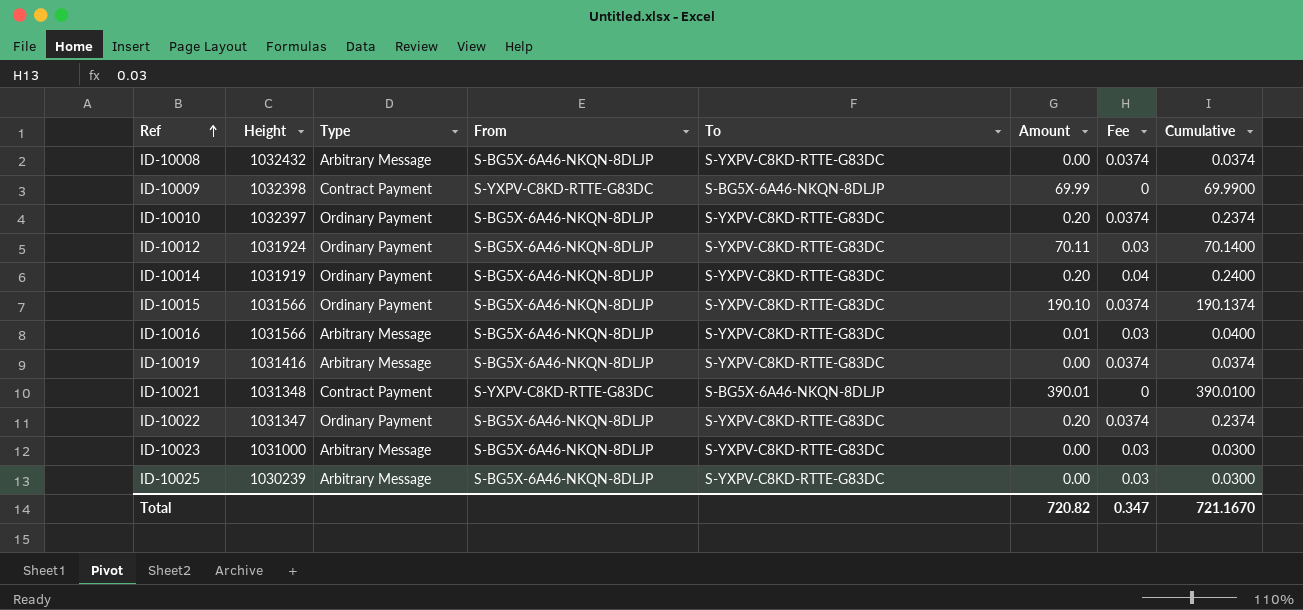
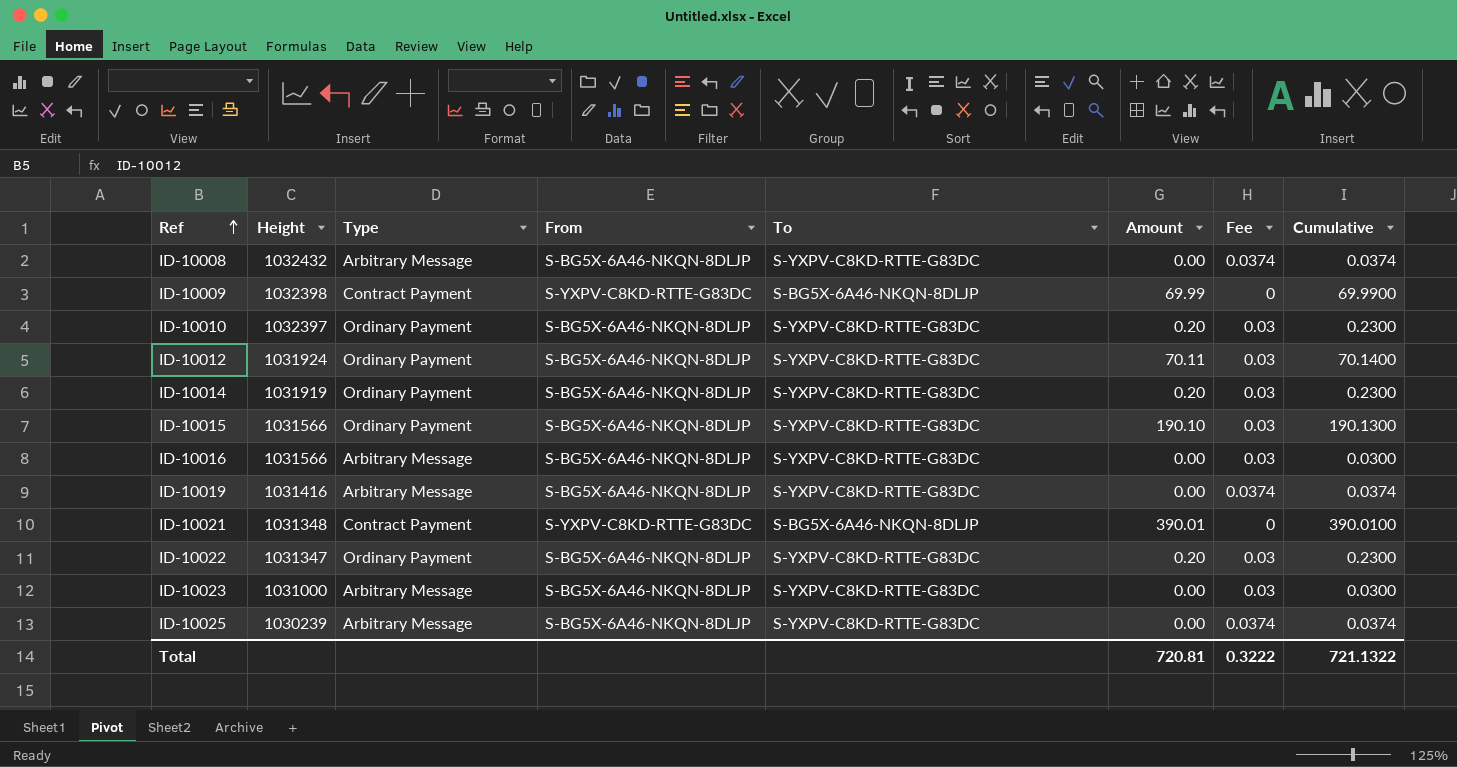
ID-10010 | Fee: 0.0374 -> 0.03
ID-10010 | Cumulative: 0.2374 -> 0.2300
ID-10014 | Fee: 0.04 -> 0.03
ID-10014 | Cumulative: 0.2400 -> 0.2300
ID-10015 | Fee: 0.0374 -> 0.03
ID-10015 | Cumulative: 190.1374 -> 190.1300
ID-10016 | Amount: 0.01 -> 0.00
ID-10016 | Cumulative: 0.0400 -> 0.0300
ID-10022 | Fee: 0.0374 -> 0.03
ID-10022 | Cumulative: 0.2374 -> 0.2300
ID-10025 | Fee: 0.03 -> 0.0374
ID-10025 | Cumulative: 0.0300 -> 0.0374
Total | Amount: 720.82 -> 720.81
Total | Fee: 0.347 -> 0.3222
Total | Cumulative: 721.1670 -> 721.1322

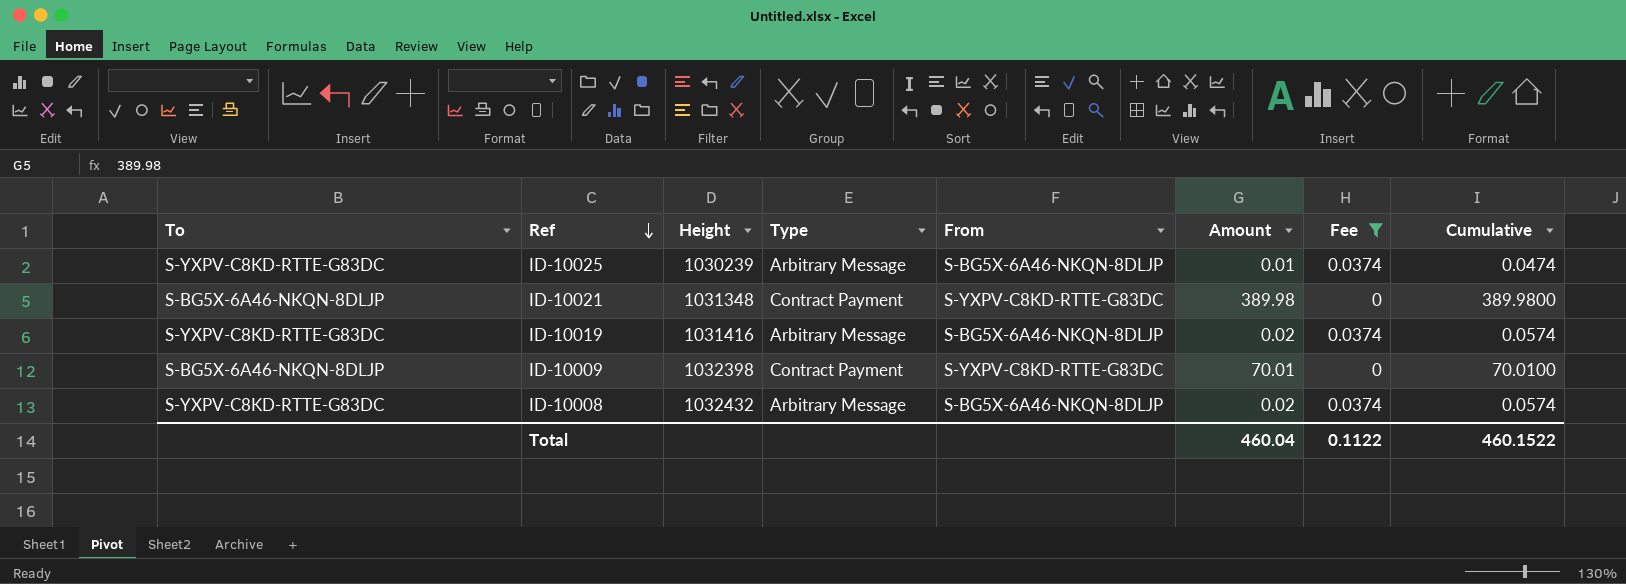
filter: none -> Fee != 0.03
row order: Ref ascending -> Ref descending
column To | position: 5 -> 1
ID-10025 | Amount: 0.00 -> 0.01
ID-10025 | Cumulative: 0.0374 -> 0.0474
ID-10021 | Amount: 390.01 -> 389.98
ID-10021 | Cumulative: 390.0100 -> 389.9800
ID-10019 | Amount: 0.00 -> 0.02
ID-10019 | Cumulative: 0.0374 -> 0.0574
ID-10009 | Amount: 69.99 -> 70.01
ID-10009 | Cumulative: 69.9900 -> 70.0100
ID-10008 | Amount: 0.00 -> 0.02
ID-10008 | Cumulative: 0.0374 -> 0.0574
Total | Amount: 720.81 -> 460.04
Total | Fee: 0.3222 -> 0.1122
Total | Cumulative: 721.1322 -> 460.1522

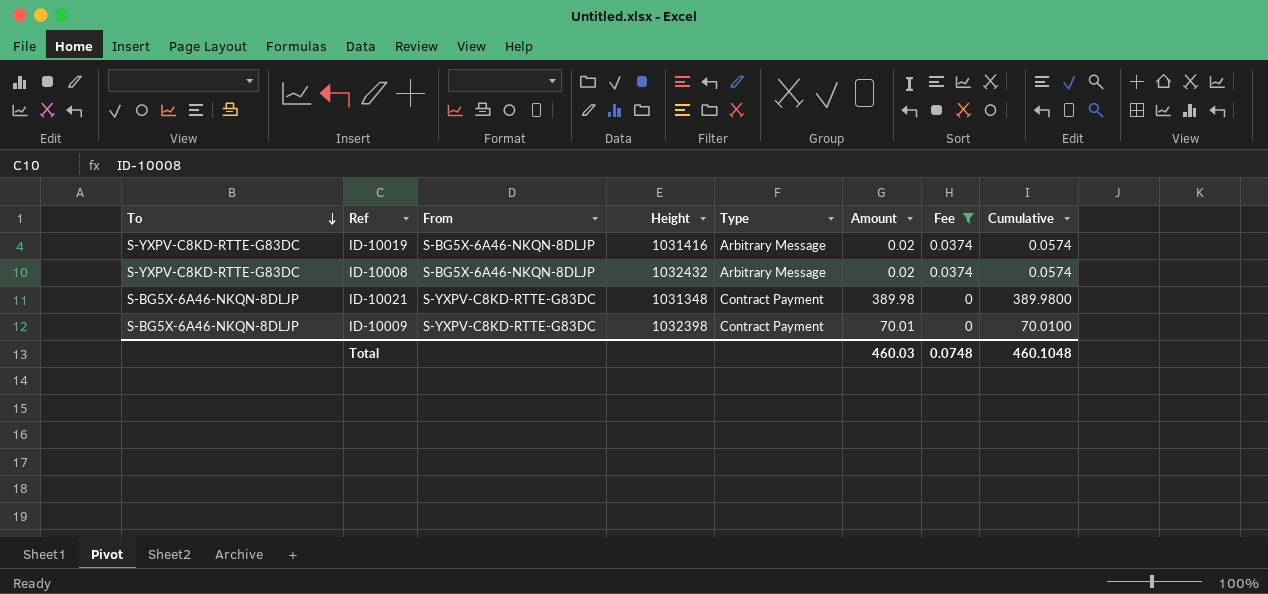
row order: Ref descending -> To descending
column From | position: 5 -> 3
row ID-10025: S-YXPV-C8KD-RTTE-G83DC | 1030239 | Arbitrary Message | S-BG5X-6A46-NKQN-8DLJP | 0.01 | 0.0374 | 0.0474 -> none
Total | Amount: 460.04 -> 460.03
Total | Fee: 0.1122 -> 0.0748
Total | Cumulative: 460.1522 -> 460.1048

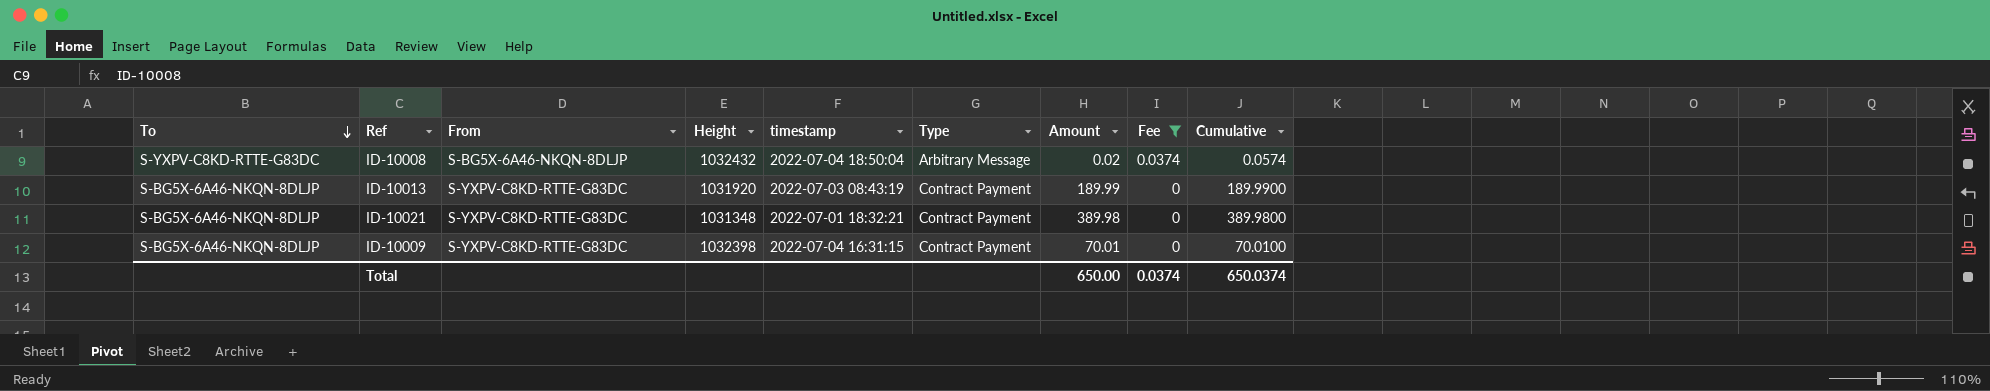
column timestamp | position: none -> 5
row ID-10019: S-YXPV-C8KD-RTTE-G83DC | S-BG5X-6A46-NKQN-8DLJP | 1031416 | Arbitrary Message | 0.02 | 0.0374 | 0.0574 -> none
row ID-10013: none -> S-BG5X-6A46-NKQN-8DLJP | S-YXPV-C8KD-RTTE-G83DC | 1031920 | 2022-07-03 08:43:19 | Contract Payment | 189.99 | 0 | 189.9900
Total | Amount: 460.03 -> 650.00
Total | Fee: 0.0748 -> 0.0374
Total | Cumulative: 460.1048 -> 650.0374

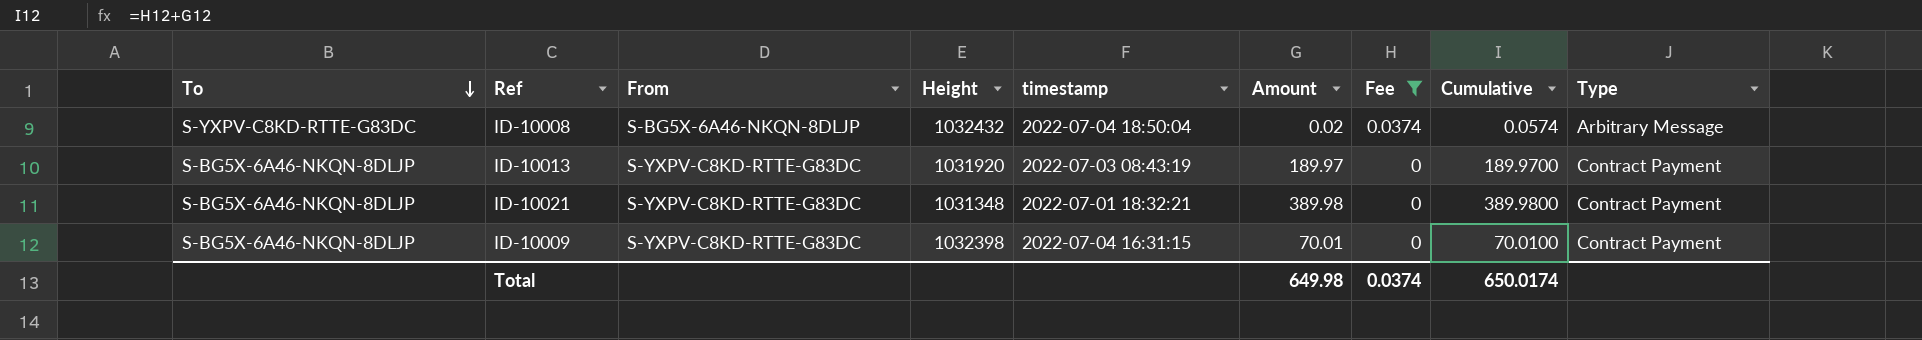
column Type | position: 6 -> 9
ID-10013 | Amount: 189.99 -> 189.97
ID-10013 | Cumulative: 189.9900 -> 189.9700
Total | Amount: 650.00 -> 649.98
Total | Cumulative: 650.0374 -> 650.0174

